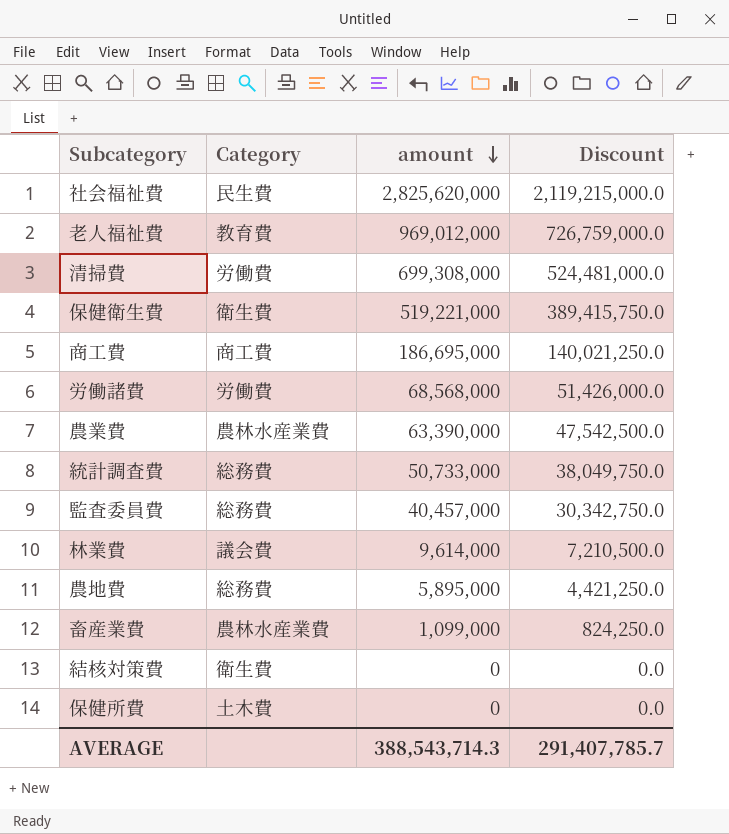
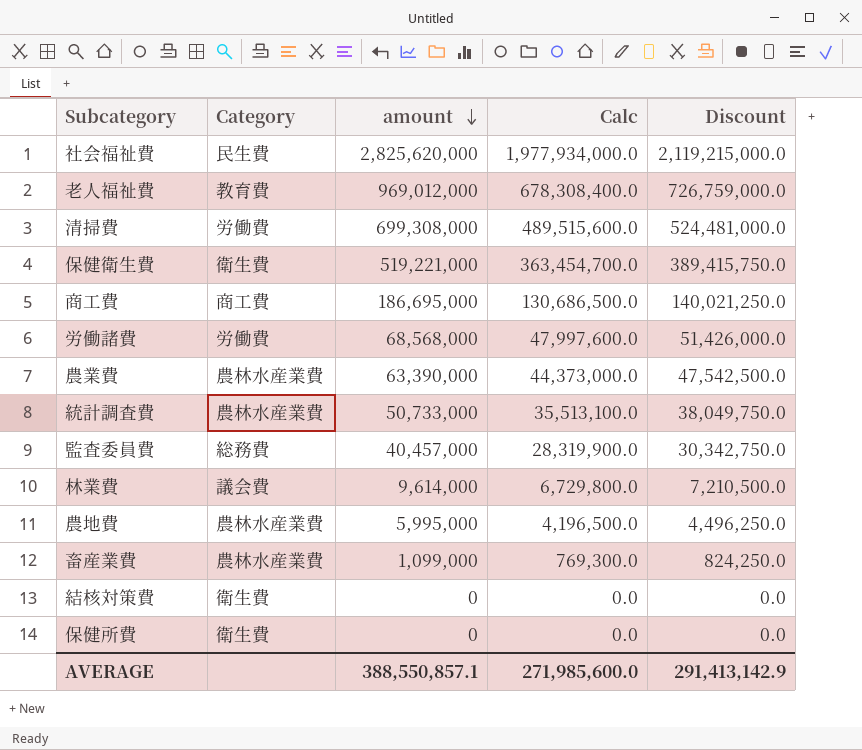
column Calc | formula: none -> [amount] * 0.7
統計調査費 | Category: 総務費 -> 農林水産業費
農地費 | Category: 総務費 -> 農林水産業費
農地費 | amount: 5,895,000 -> 5,995,000
農地費 | Discount: 4,421,250.0 -> 4,496,250.0
保健所費 | Category: 土木費 -> 衛生費
AVERAGE | amount: 388,543,714.3 -> 388,550,857.1
AVERAGE | Discount: 291,407,785.7 -> 291,413,142.9

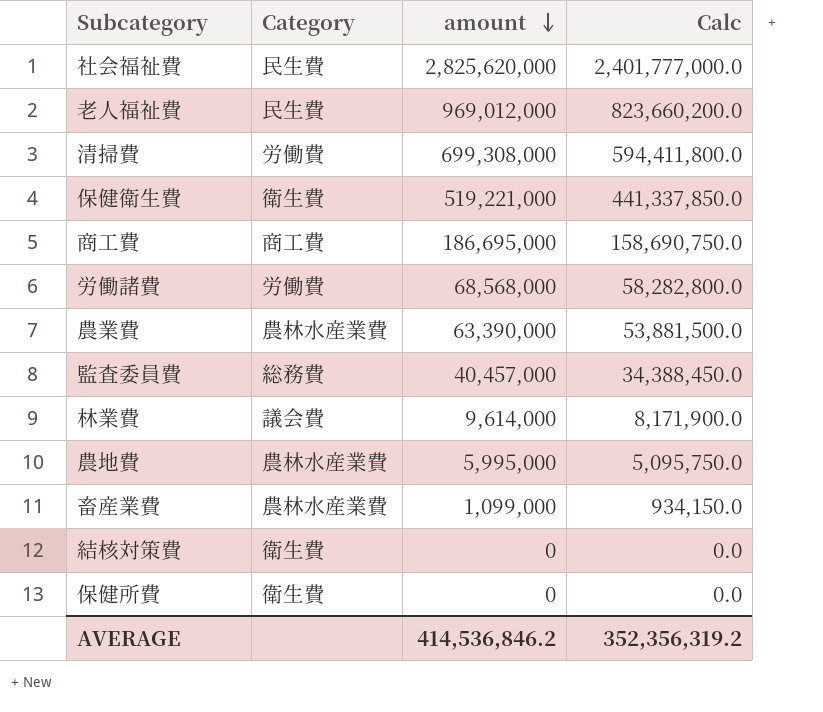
column Discount | formula: [amount] * 0.75 -> none
column Calc | formula: [amount] * 0.7 -> [amount] * 0.85
row 統計調査費: 農林水産業費 | 50,733,000 | 35,513,100.0 | 38,049,750.0 -> none
老人福祉費 | Category: 教育費 -> 民生費
AVERAGE | amount: 388,550,857.1 -> 414,536,846.2
AVERAGE | Calc: 271,985,600.0 -> 352,356,319.2

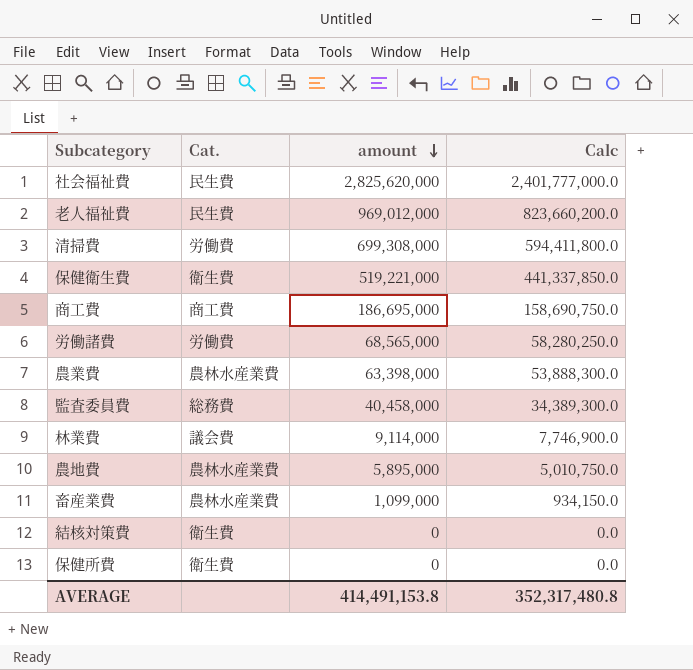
column name: Category -> Cat.
労働諸費 | amount: 68,568,000 -> 68,565,000
労働諸費 | Calc: 58,282,800.0 -> 58,280,250.0
農業費 | amount: 63,390,000 -> 63,398,000
農業費 | Calc: 53,881,500.0 -> 53,888,300.0
監査委員費 | amount: 40,457,000 -> 40,458,000
監査委員費 | Calc: 34,388,450.0 -> 34,389,300.0
林業費 | amount: 9,614,000 -> 9,114,000
林業費 | Calc: 8,171,900.0 -> 7,746,900.0
農地費 | amount: 5,995,000 -> 5,895,000
農地費 | Calc: 5,095,750.0 -> 5,010,750.0
AVERAGE | amount: 414,536,846.2 -> 414,491,153.8
AVERAGE | Calc: 352,356,319.2 -> 352,317,480.8

